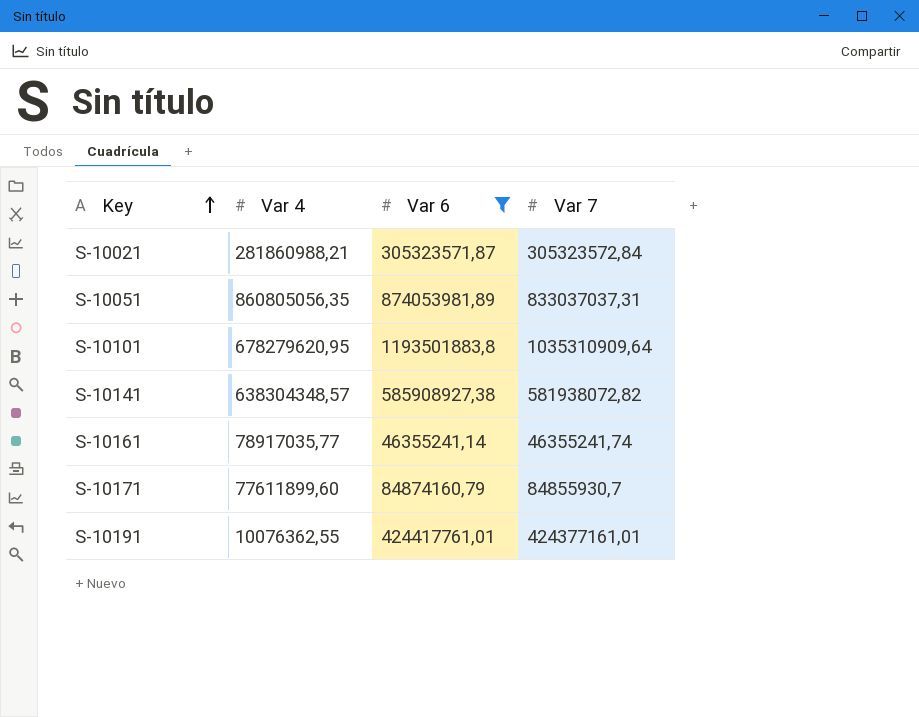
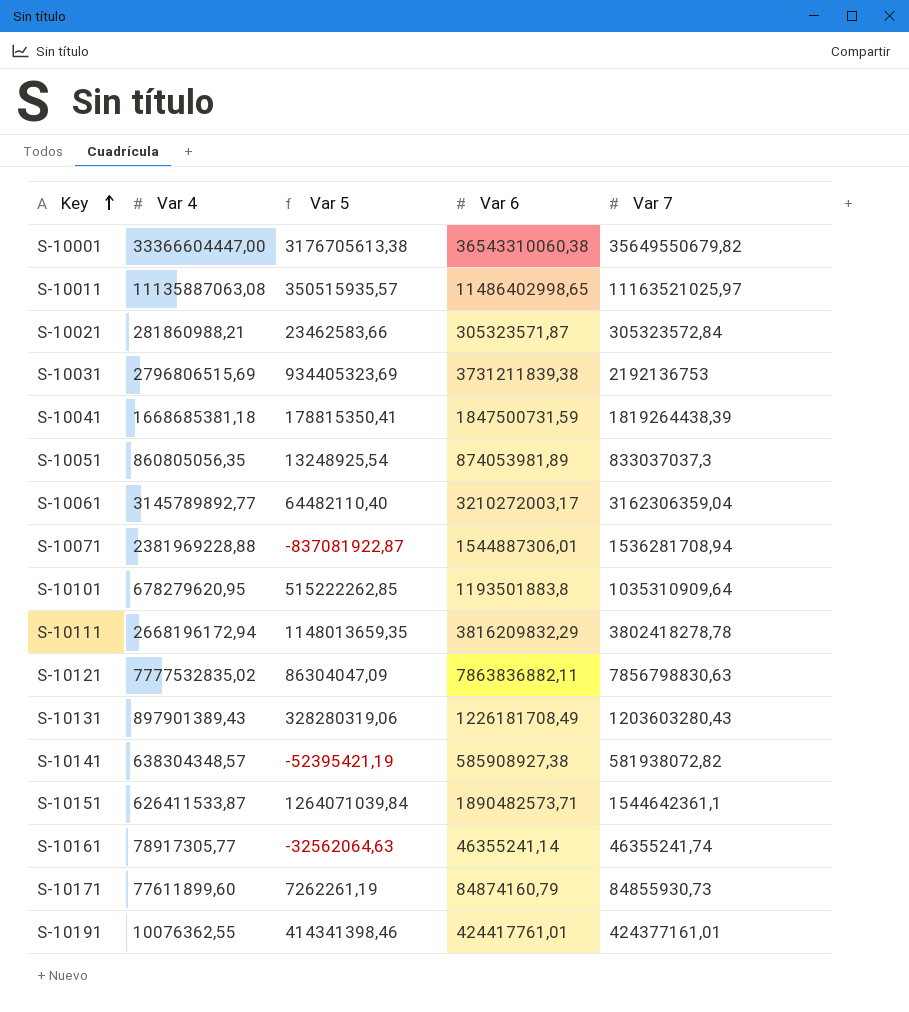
filter: Var 6 <= 1193501883,8 -> none
column Var 5 | formula: none -> [Var 6] - [Var 4]
S-10051 | Var 7: 833037037,31 -> 833037037,3
S-10161 | Var 4: 78917035,77 -> 78917305,77
S-10171 | Var 7: 84855930,7 -> 84855930,73

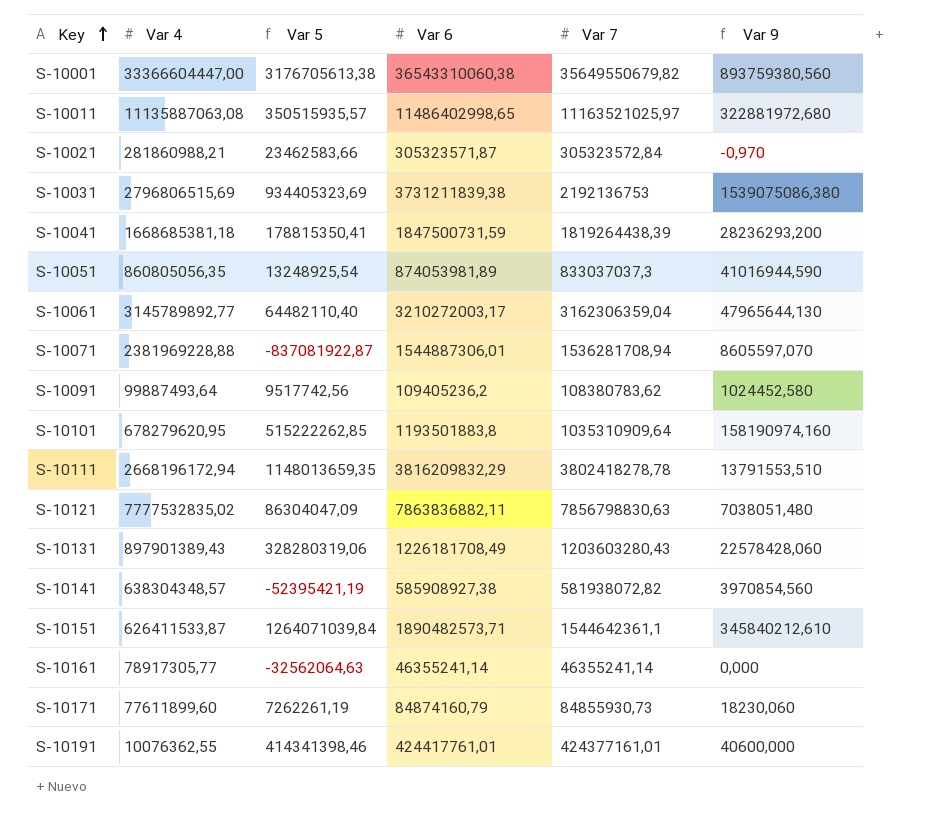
column Var 9 | formula: none -> [Var 6] - [Var 7]
row S-10091: none -> 99887493,64 | 9517742,56 | 109405236,2 | 108380783,62 | 1024452,580
S-10161 | Var 7: 46355241,74 -> 46355241,14

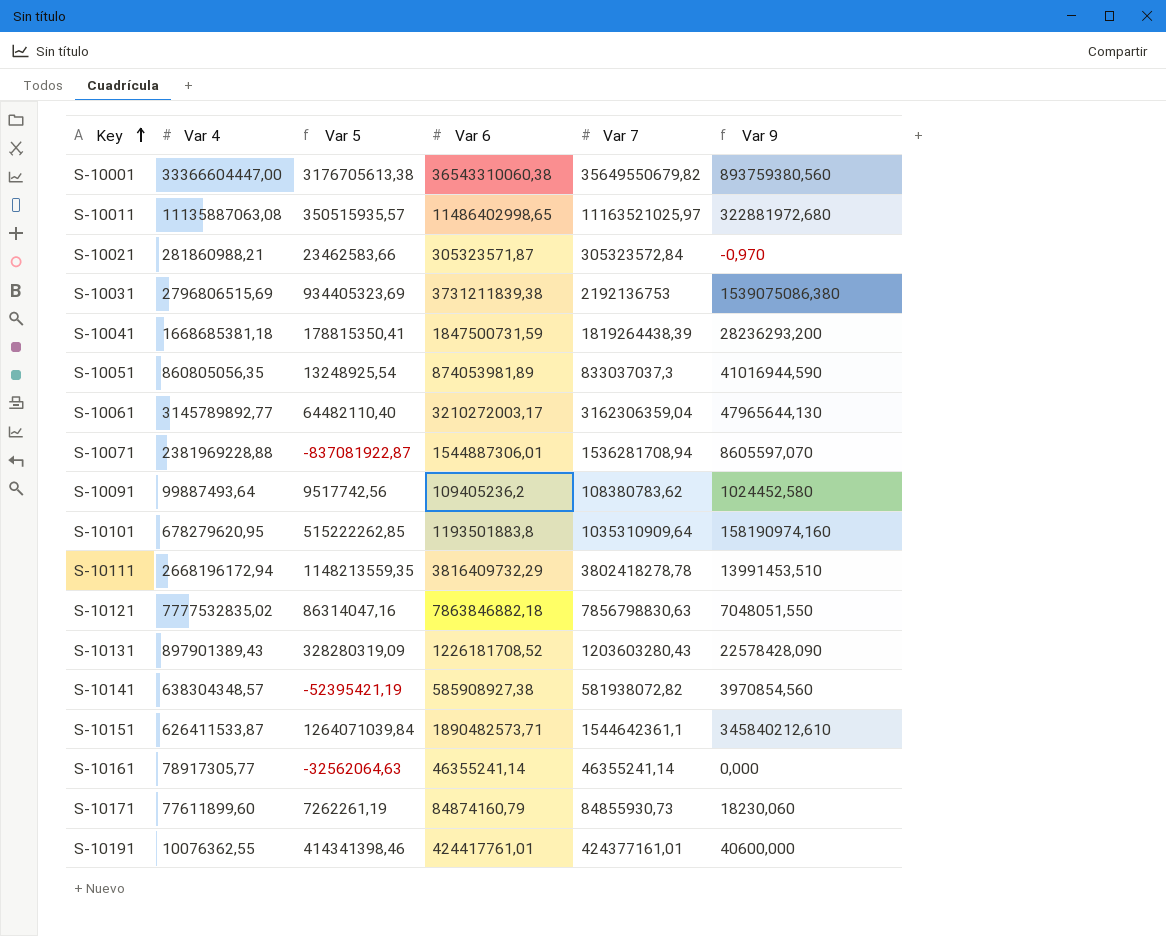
S-10111 | Var 5: 1148013659,35 -> 1148213559,35
S-10111 | Var 6: 3816209832,29 -> 3816409732,29
S-10111 | Var 9: 13791553,510 -> 13991453,510
S-10121 | Var 5: 86304047,09 -> 86314047,16
S-10121 | Var 6: 7863836882,11 -> 7863846882,18
S-10121 | Var 9: 7038051,480 -> 7048051,550
S-10131 | Var 5: 328280319,06 -> 328280319,09
S-10131 | Var 6: 1226181708,49 -> 1226181708,52
S-10131 | Var 9: 22578428,060 -> 22578428,090

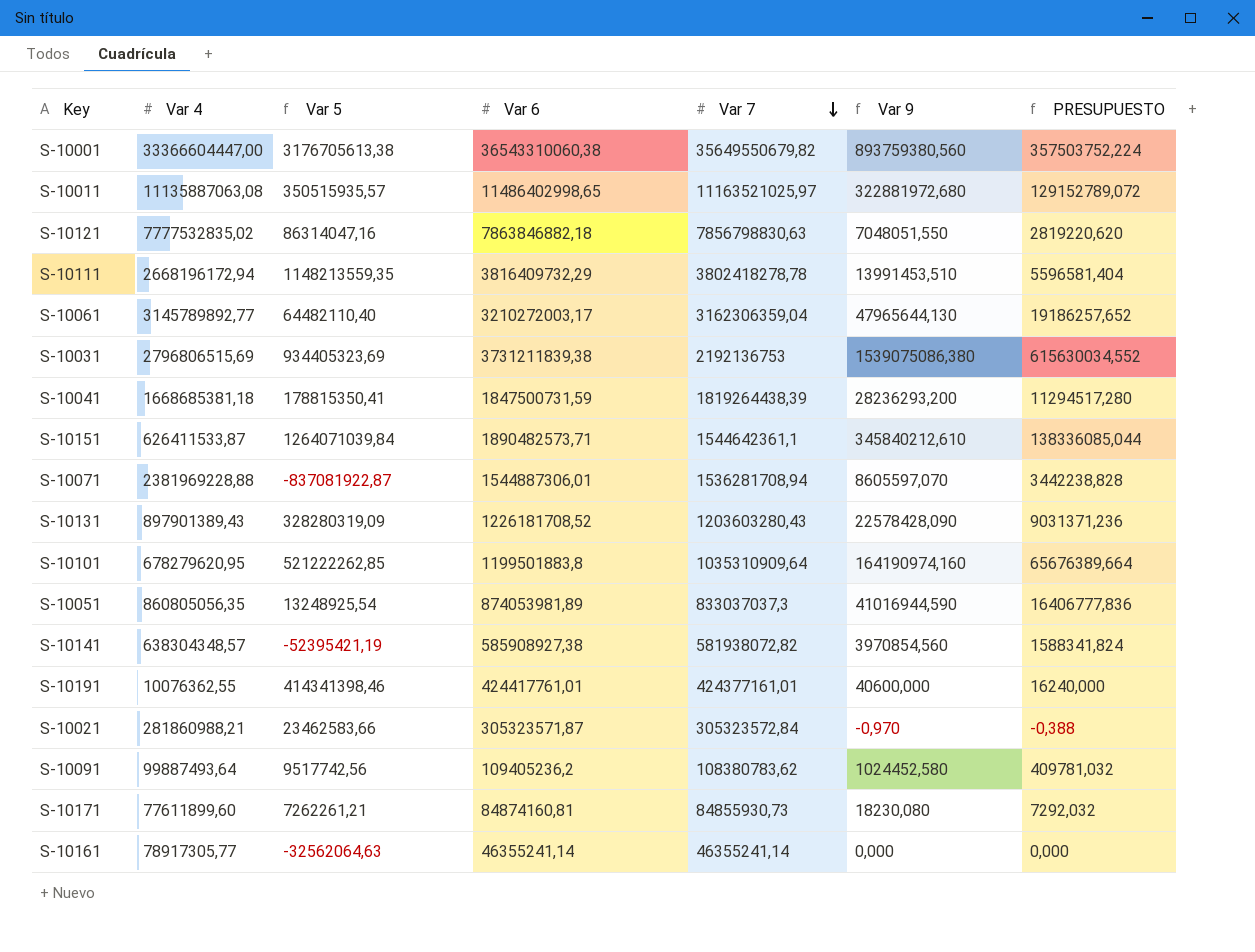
row order: Key ascending -> Var 7 descending
column PRESUPUESTO | formula: none -> [Var 9] * 0,4
S-10101 | Var 5: 515222262,85 -> 521222262,85
S-10101 | Var 6: 1193501883,8 -> 1199501883,8
S-10101 | Var 9: 158190974,160 -> 164190974,160
S-10171 | Var 5: 7262261,19 -> 7262261,21
S-10171 | Var 6: 84874160,79 -> 84874160,81
S-10171 | Var 9: 18230,060 -> 18230,080

